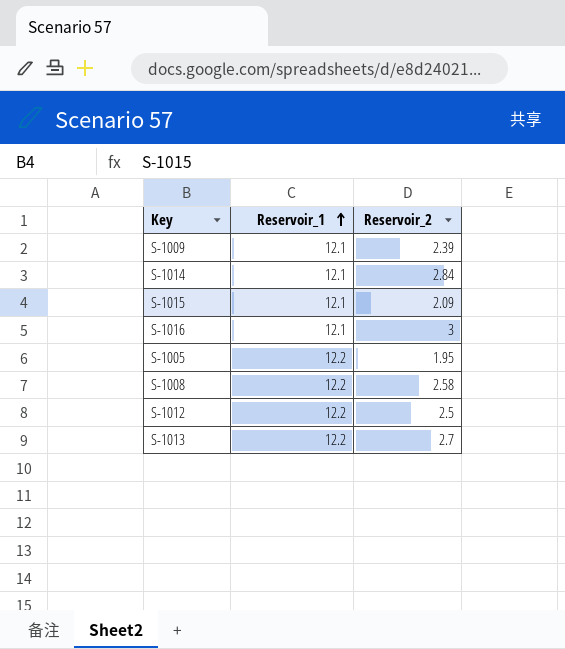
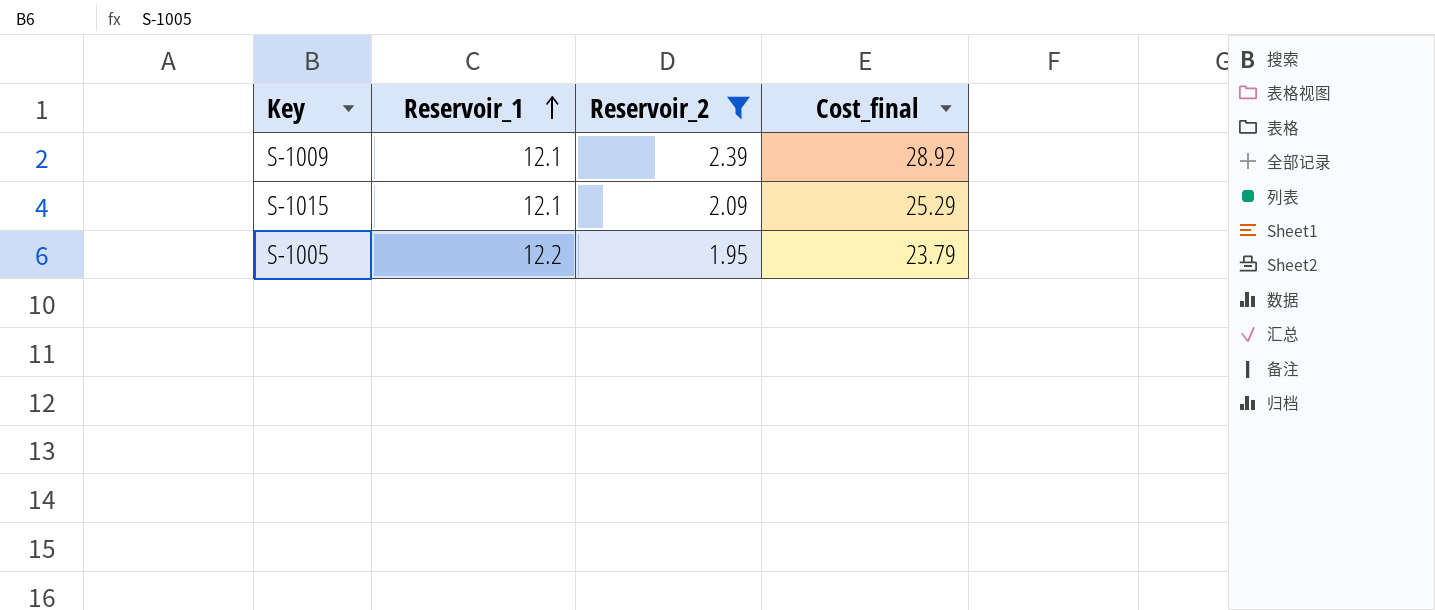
filter: none -> Reservoir_2 <= 2.39
column Cost_final | formula: none -> [Reservoir_1] * [Reservoir_2]

